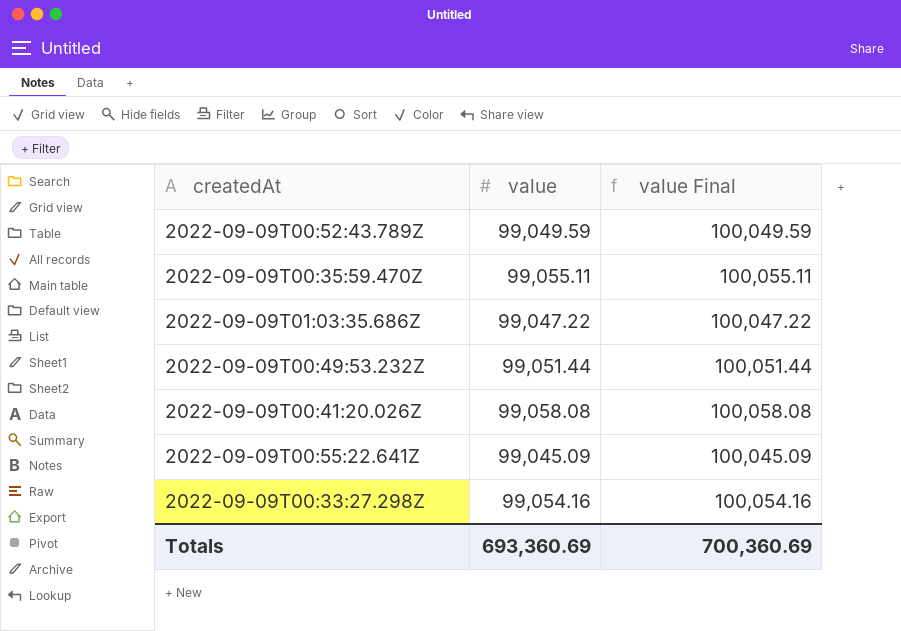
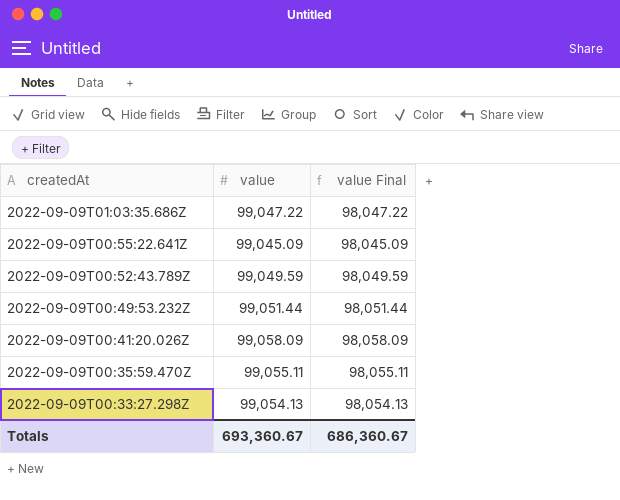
row order: none -> createdAt descending
column value Final | formula: [value] + 1000 -> [value] - 1000
2022-09-09T00:41:20.026Z | value: 99,058.08 -> 99,058.09
2022-09-09T00:33:27.298Z | value: 99,054.16 -> 99,054.13
Totals | value: 693,360.69 -> 693,360.67
Totals | value Final: 700,360.69 -> 686,360.67

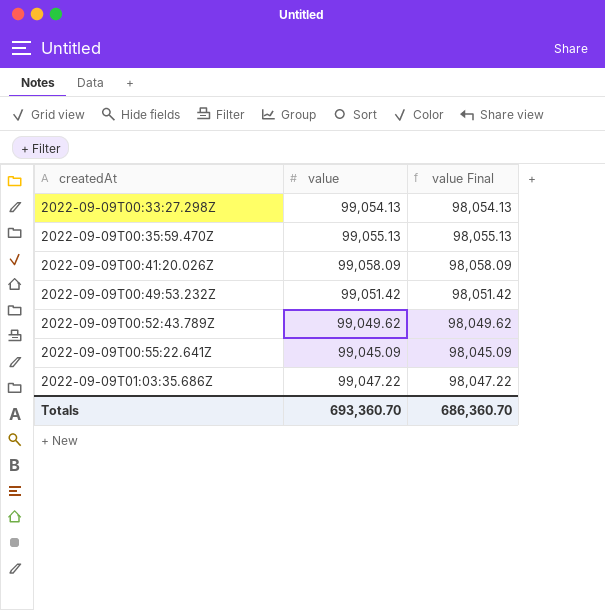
row order: createdAt descending -> createdAt ascending
2022-09-09T00:35:59.470Z | value: 99,055.11 -> 99,055.13
2022-09-09T00:35:59.470Z | value Final: 98,055.11 -> 98,055.13
2022-09-09T00:49:53.232Z | value: 99,051.44 -> 99,051.42
2022-09-09T00:49:53.232Z | value Final: 98,051.44 -> 98,051.42
2022-09-09T00:52:43.789Z | value: 99,049.59 -> 99,049.62
2022-09-09T00:52:43.789Z | value Final: 98,049.59 -> 98,049.62
Totals | value: 693,360.67 -> 693,360.70
Totals | value Final: 686,360.67 -> 686,360.70

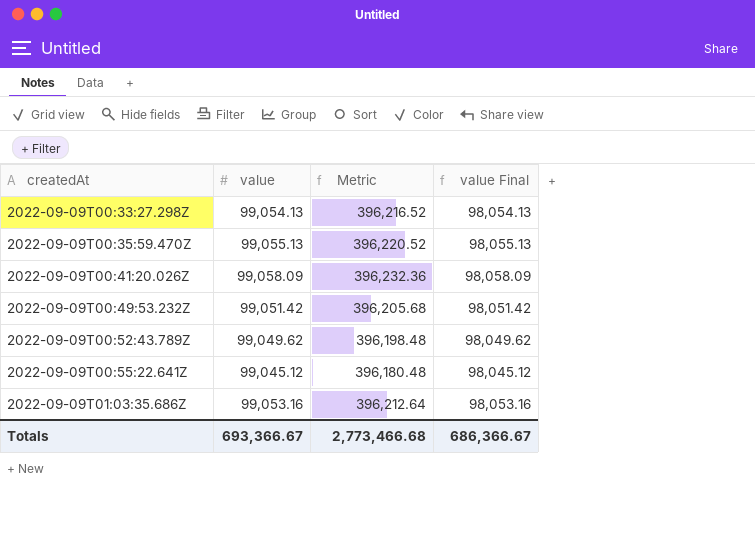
column Metric | formula: none -> [value] * 4
2022-09-09T00:55:22.641Z | value: 99,045.09 -> 99,045.12
2022-09-09T00:55:22.641Z | value Final: 98,045.09 -> 98,045.12
2022-09-09T01:03:35.686Z | value: 99,047.22 -> 99,053.16
2022-09-09T01:03:35.686Z | value Final: 98,047.22 -> 98,053.16
Totals | value: 693,360.70 -> 693,366.67
Totals | value Final: 686,360.70 -> 686,366.67

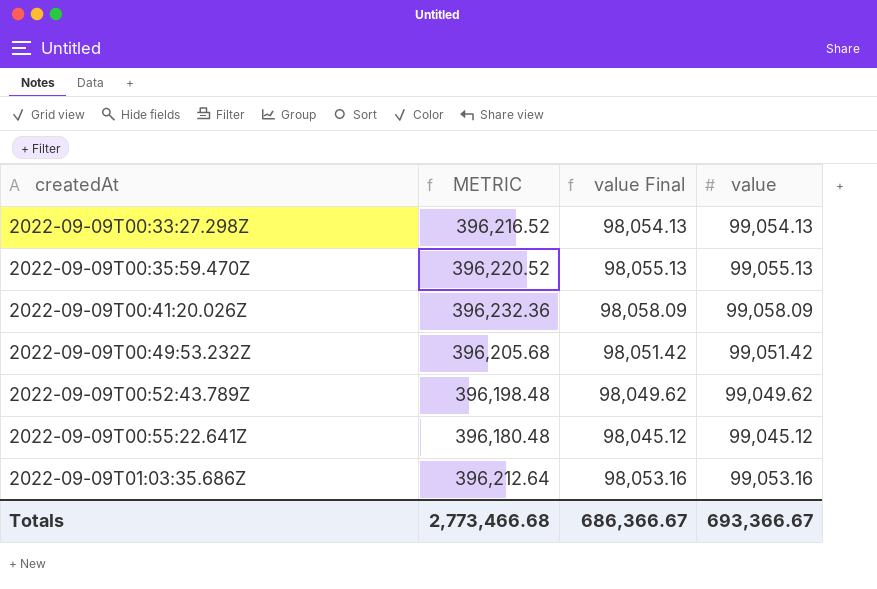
column name: Metric -> METRIC
column value | position: 2 -> 4

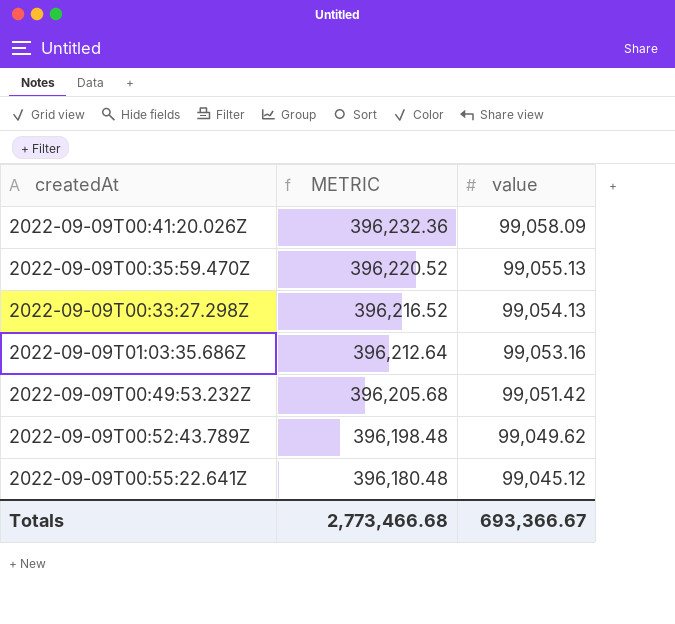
row order: createdAt ascending -> METRIC descending
column value Final | formula: [value] - 1000 -> none

